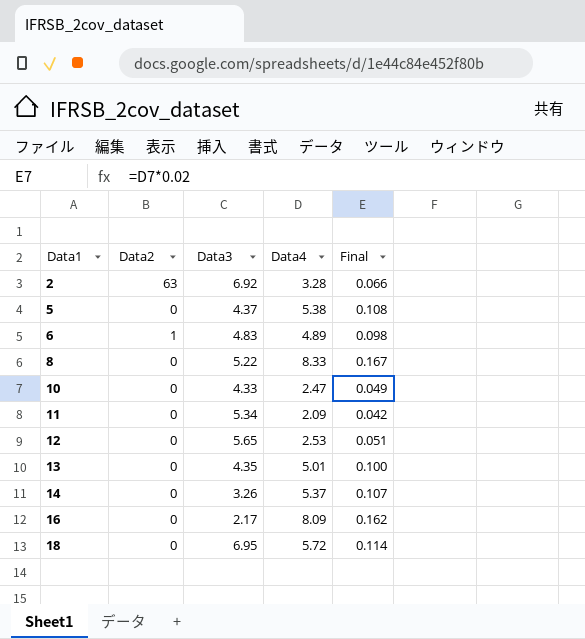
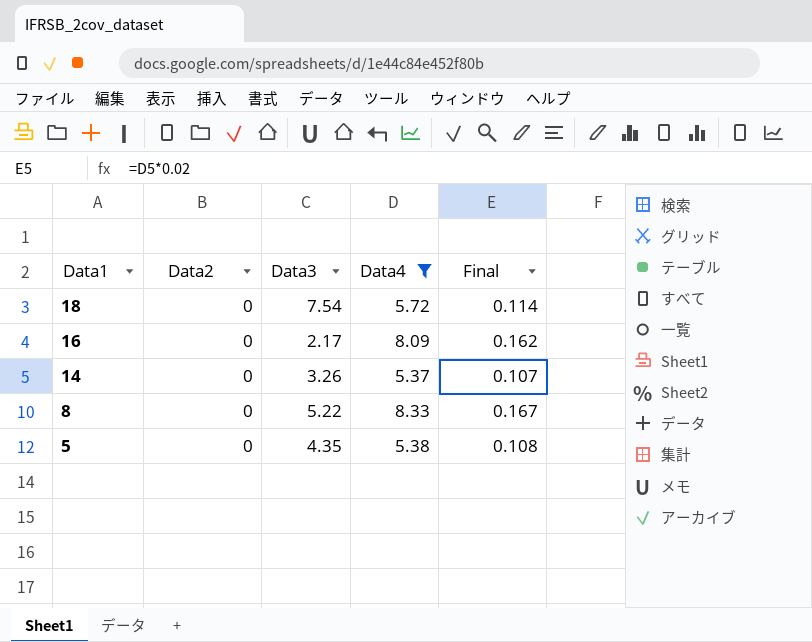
filter: none -> Data4 >= 5.37
row order: Data1 ascending -> Data1 descending
18 | Data3: 6.95 -> 7.54
5 | Data3: 4.37 -> 4.35

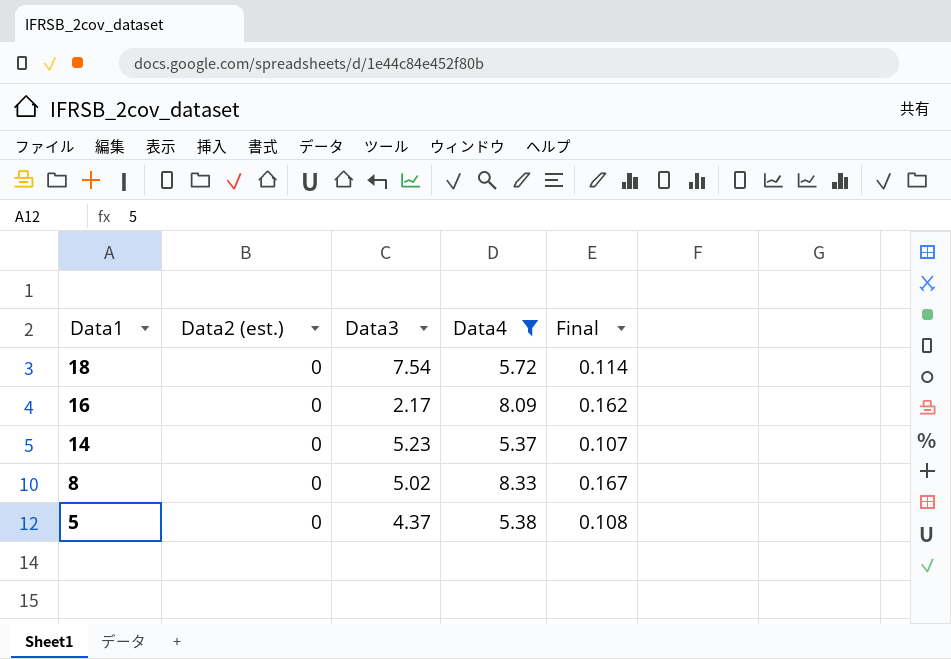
column name: Data2 -> Data2 (est.)
14 | Data3: 3.26 -> 5.23
8 | Data3: 5.22 -> 5.02
5 | Data3: 4.35 -> 4.37

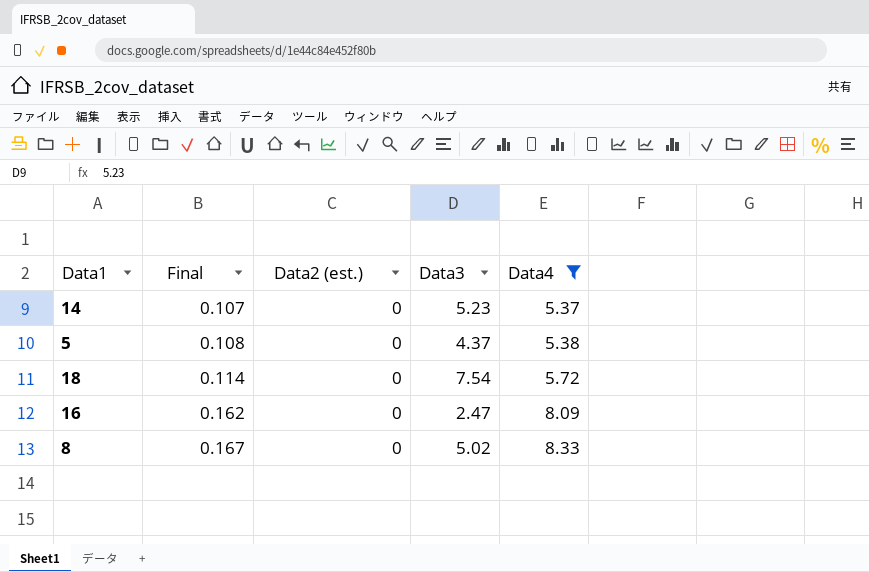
row order: Data1 descending -> Final ascending
column Final | position: 5 -> 2
16 | Data3: 2.17 -> 2.47

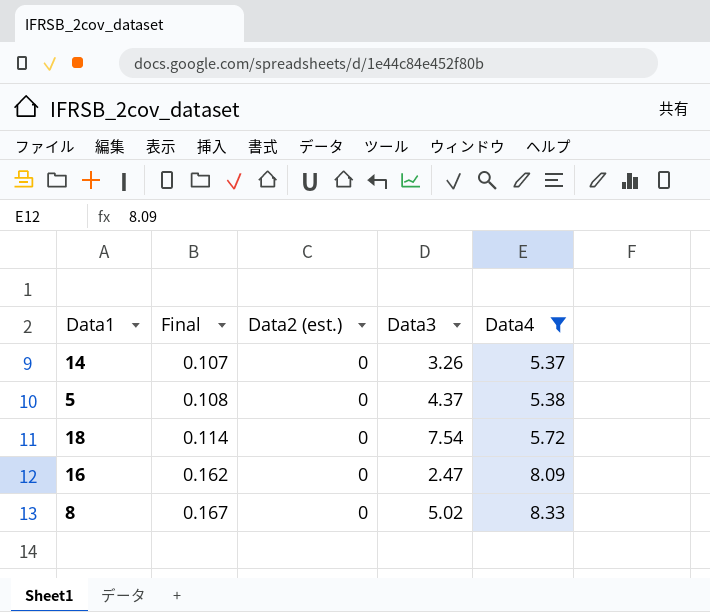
14 | Data3: 5.23 -> 3.26

